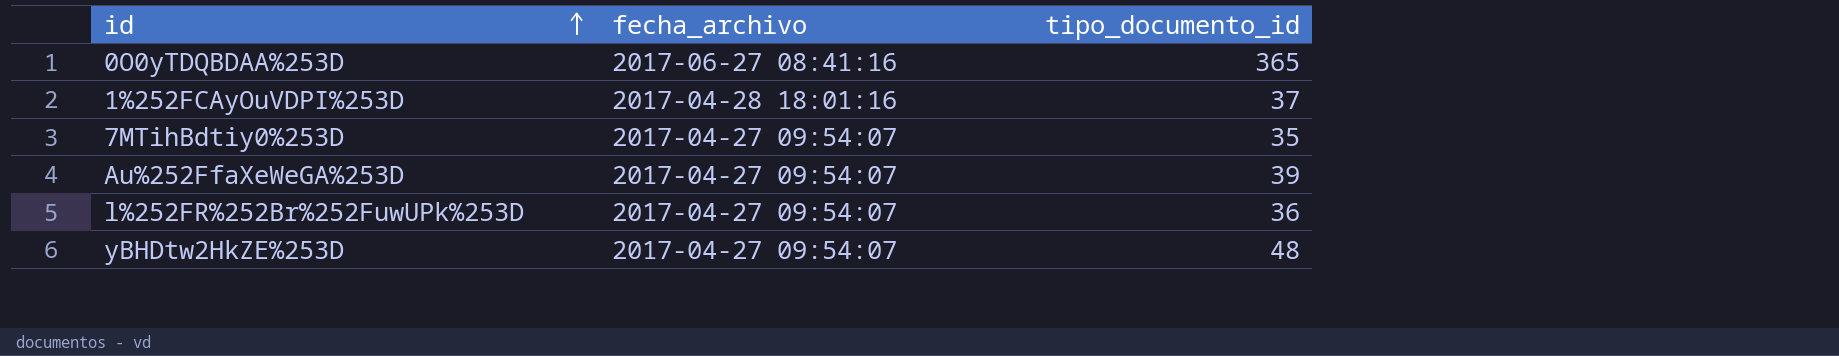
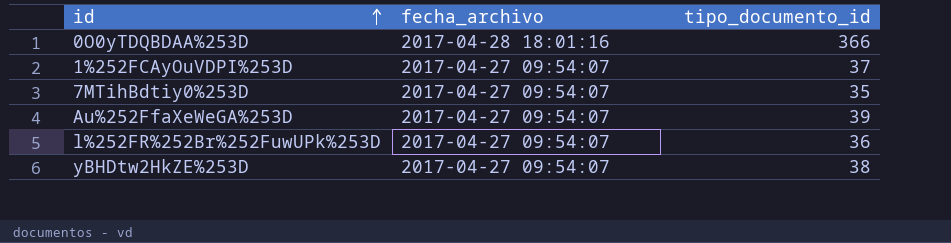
0O0yTDQBDAA%253D | fecha_archivo: 2017-06-27 08:41:16 -> 2017-04-28 18:01:16
0O0yTDQBDAA%253D | tipo_documento_id: 365 -> 366
1%252FCAyOuVDPI%253D | fecha_archivo: 2017-04-28 18:01:16 -> 2017-04-27 09:54:07
yBHDtw2HkZE%253D | tipo_documento_id: 48 -> 38

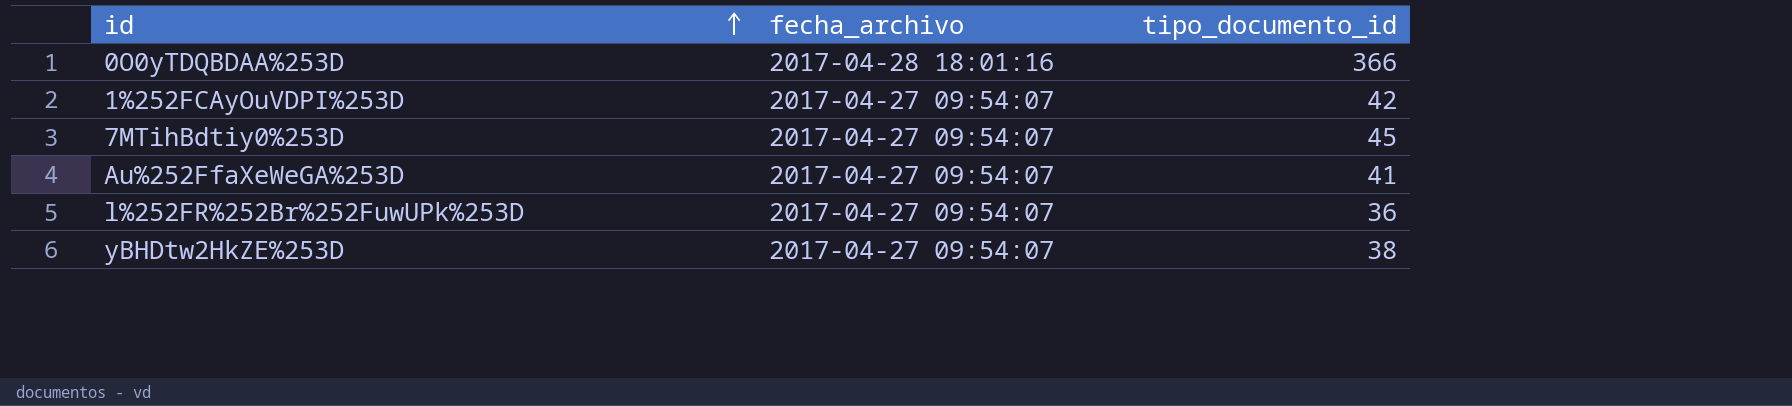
1%252FCAyOuVDPI%253D | tipo_documento_id: 37 -> 42
7MTihBdtiy0%253D | tipo_documento_id: 35 -> 45
Au%252FfaXeWeGA%253D | tipo_documento_id: 39 -> 41

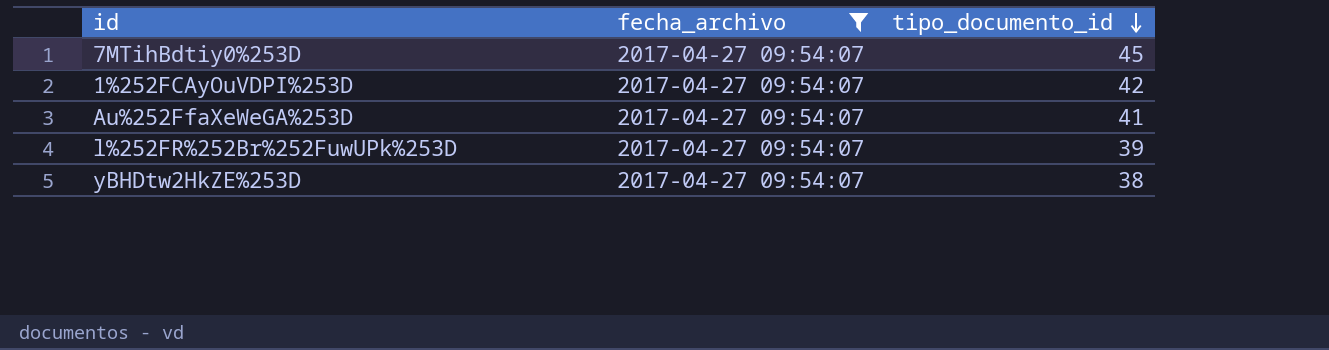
filter: none -> fecha_archivo = 2017-04-27 09:54:07
row order: id ascending -> tipo_documento_id descending
l%252FR%252Br%252FuwUPk%253D | tipo_documento_id: 36 -> 39

